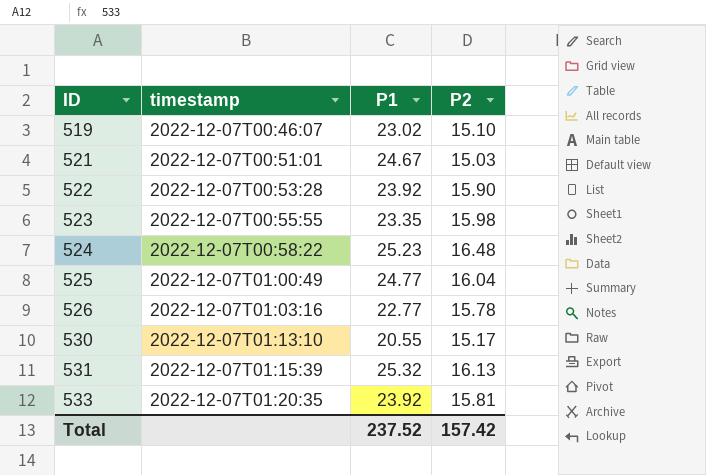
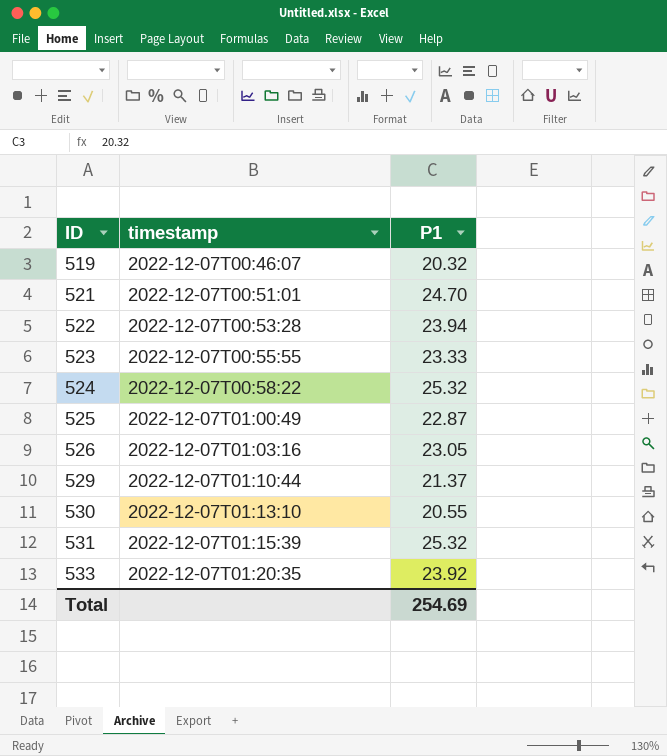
column P2 | position: 4 -> none
519 | P1: 23.02 -> 20.32
521 | P1: 24.67 -> 24.70
522 | P1: 23.92 -> 23.94
523 | P1: 23.35 -> 23.33
524 | P1: 25.23 -> 25.32
525 | P1: 24.77 -> 22.87
526 | P1: 22.77 -> 23.05
row 529: none -> 2022-12-07T01:10:44 | 21.37
Total | P1: 237.52 -> 254.69

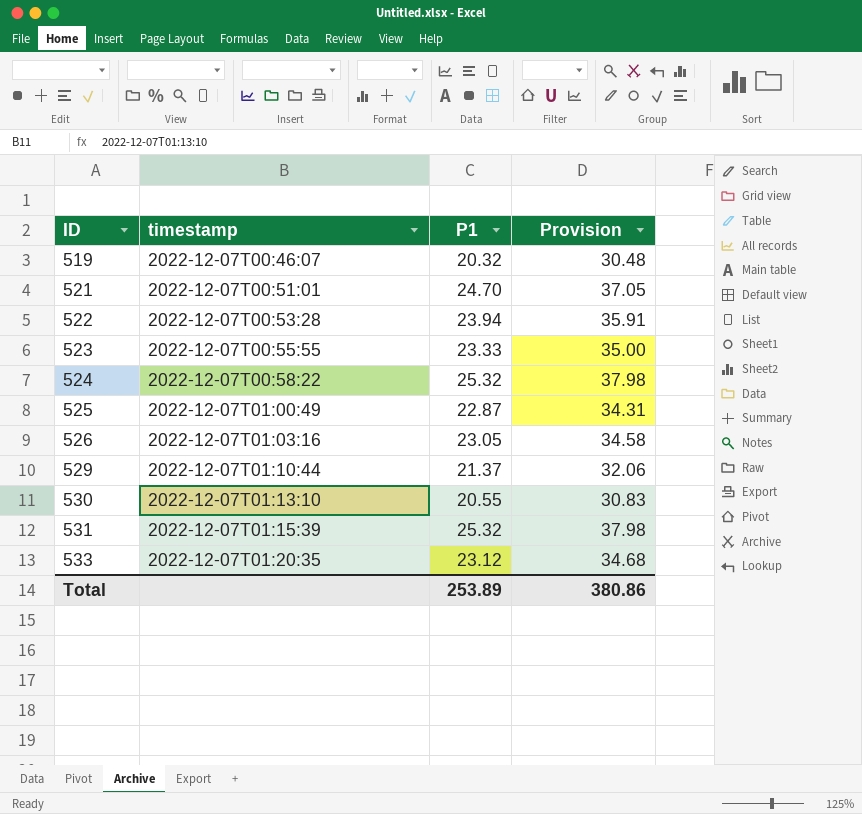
column Provision | formula: none -> [P1] * 1.5
533 | P1: 23.92 -> 23.12
Total | P1: 254.69 -> 253.89

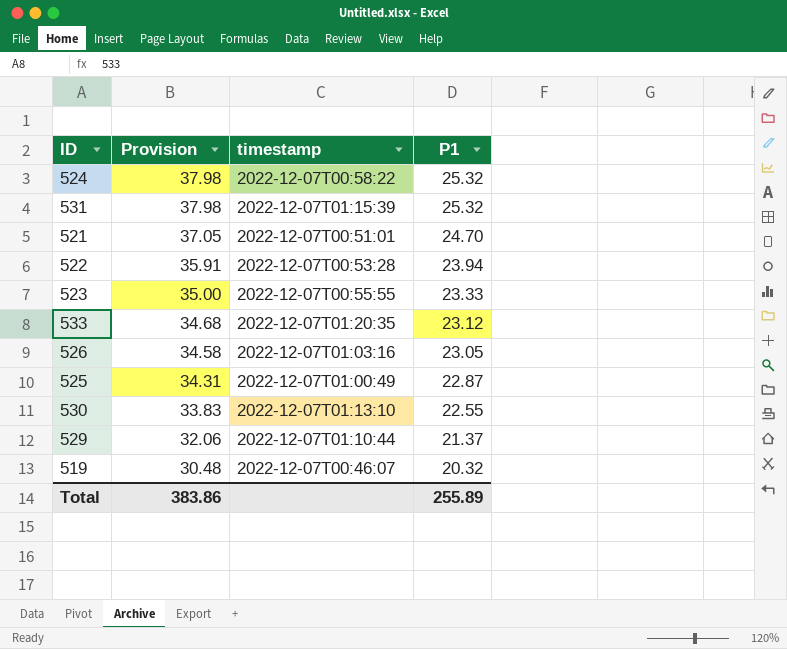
row order: ID ascending -> Provision descending
column Provision | position: 4 -> 2
530 | Provision: 30.83 -> 33.83
530 | P1: 20.55 -> 22.55
Total | Provision: 380.86 -> 383.86
Total | P1: 253.89 -> 255.89

